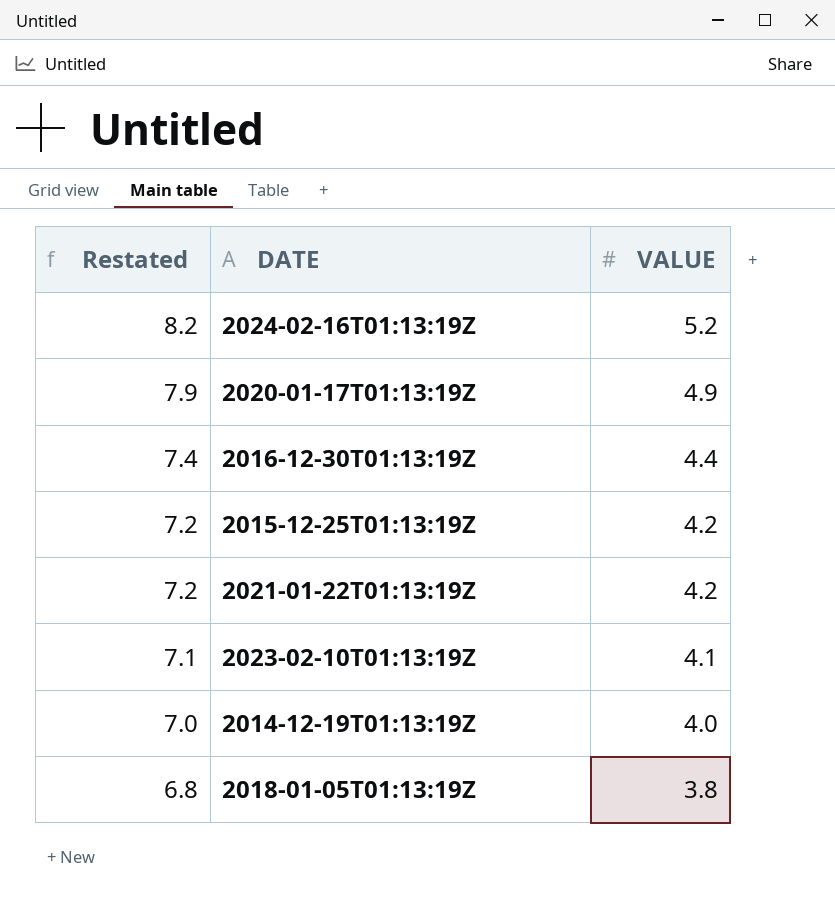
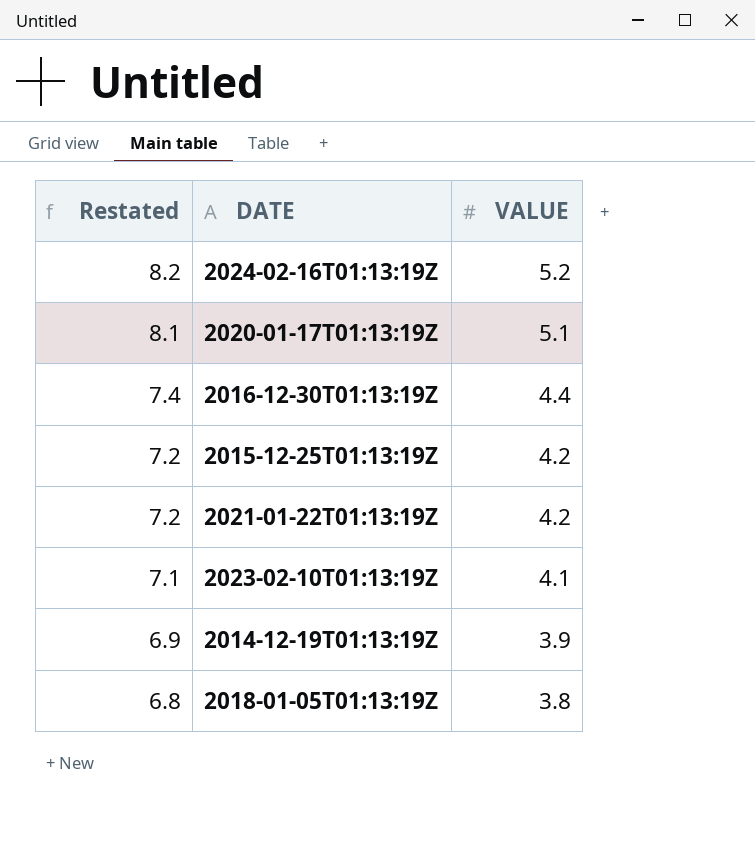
2020-01-17T01:13:19Z | Restated: 7.9 -> 8.1
2020-01-17T01:13:19Z | VALUE: 4.9 -> 5.1
2014-12-19T01:13:19Z | Restated: 7.0 -> 6.9
2014-12-19T01:13:19Z | VALUE: 4.0 -> 3.9

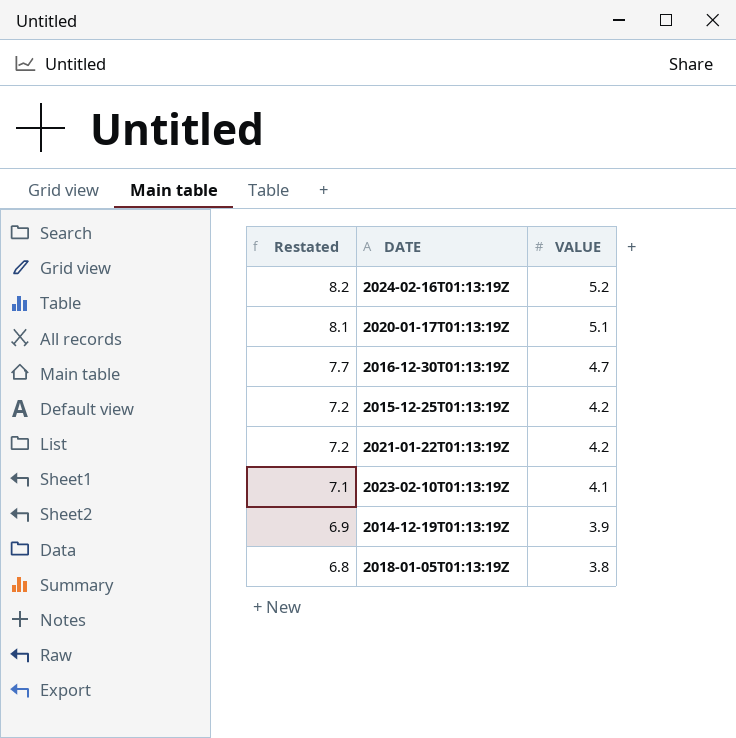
2016-12-30T01:13:19Z | Restated: 7.4 -> 7.7
2016-12-30T01:13:19Z | VALUE: 4.4 -> 4.7

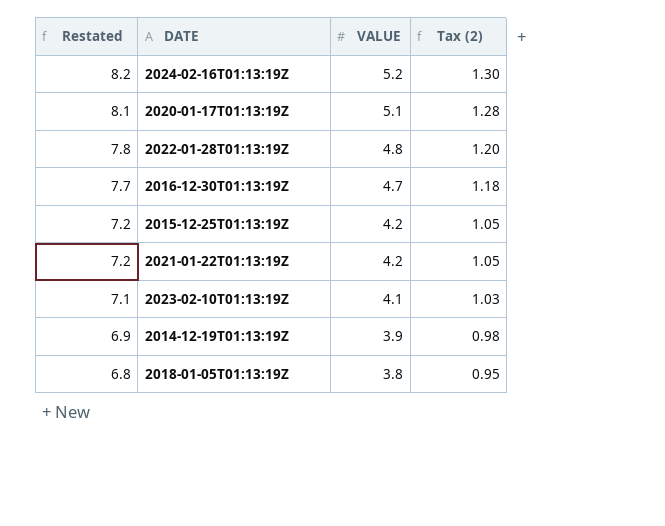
column Tax (2) | formula: none -> [VALUE] * 0.25
row 2022-01-28T01:13:19Z: none -> 7.8 | 4.8 | 1.20

